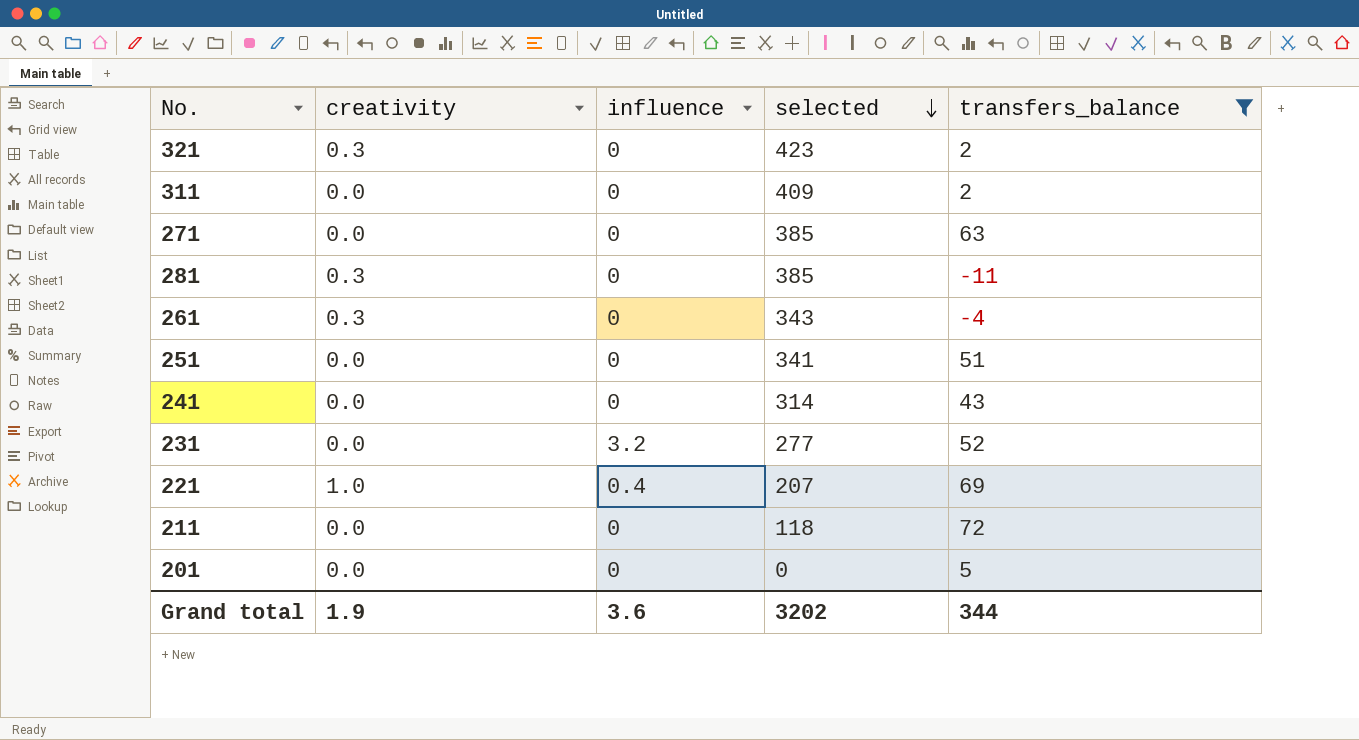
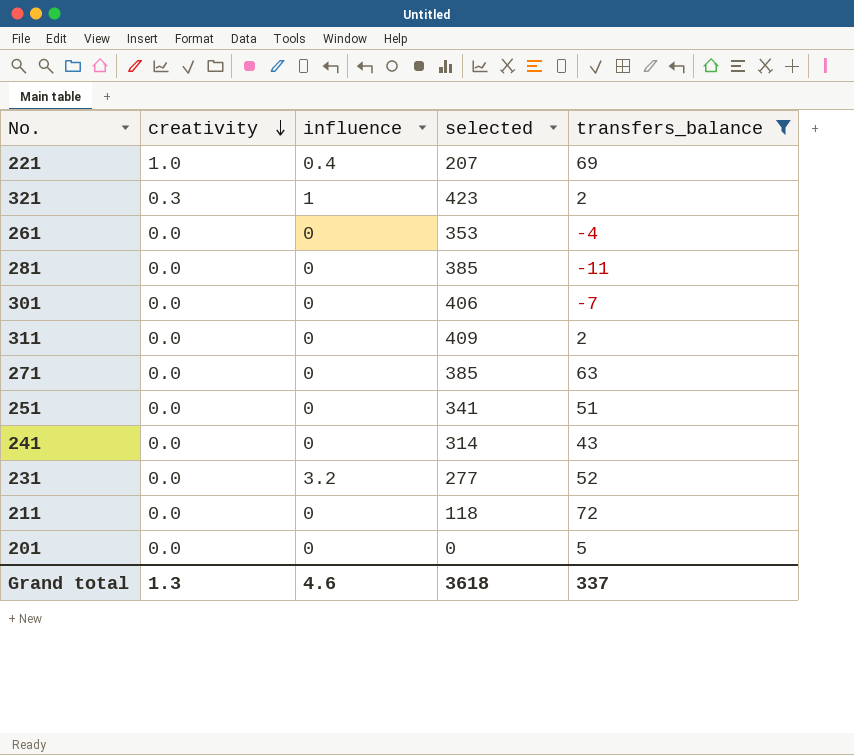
row order: selected descending -> creativity descending
321 | influence: 0 -> 1
261 | creativity: 0.3 -> 0.0
261 | selected: 343 -> 353
281 | creativity: 0.3 -> 0.0
row 301: none -> 0.0 | 0 | 406 | -7
Grand total | creativity: 1.9 -> 1.3
Grand total | influence: 3.6 -> 4.6
Grand total | selected: 3202 -> 3618
Grand total | transfers_balance: 344 -> 337

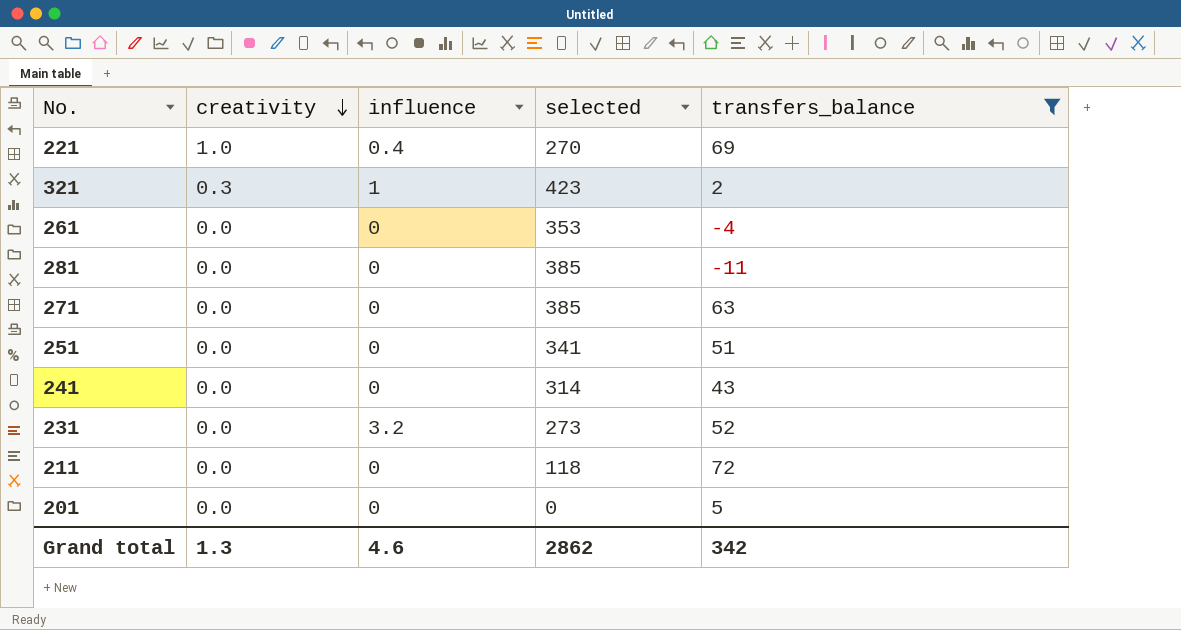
row 301: 0.0 | 0 | 406 | -7 -> none
row 311: 0.0 | 0 | 409 | 2 -> none
221 | selected: 207 -> 270
231 | selected: 277 -> 273
Grand total | selected: 3618 -> 2862
Grand total | transfers_balance: 337 -> 342

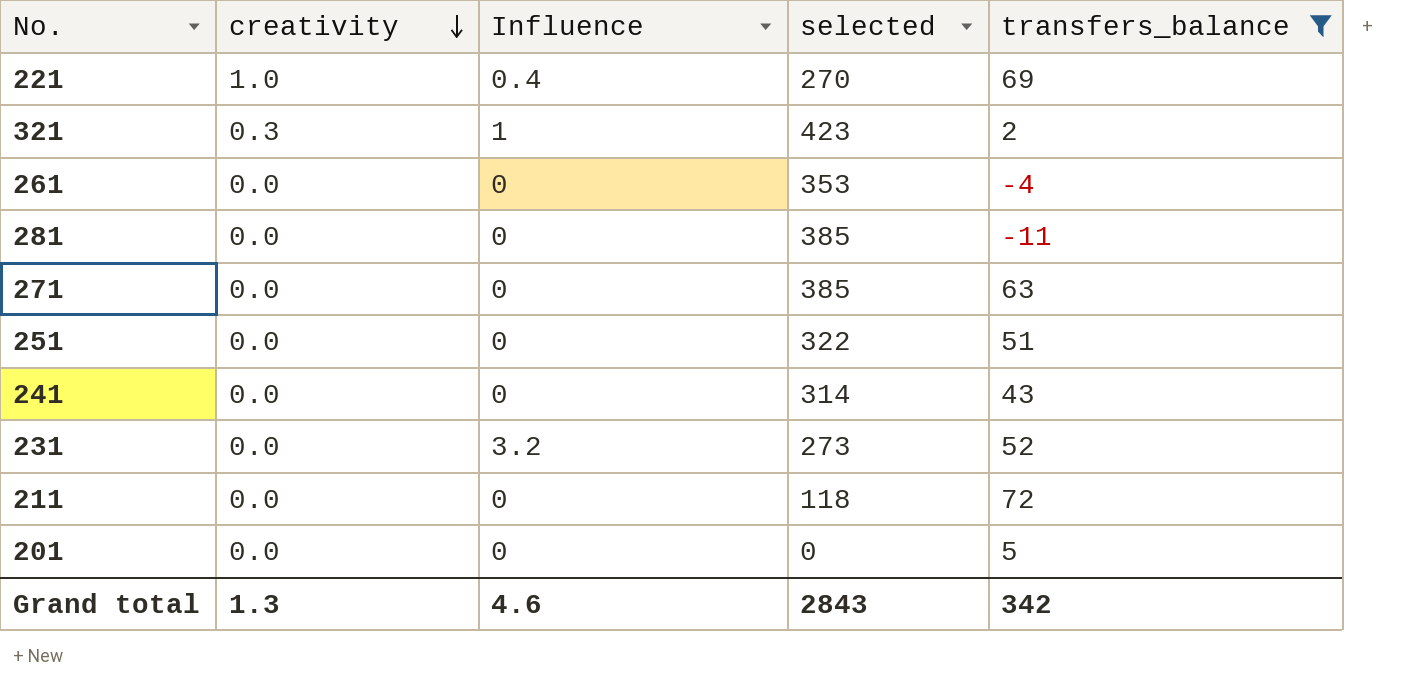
column name: influence -> Influence
251 | selected: 341 -> 322
Grand total | selected: 2862 -> 2843

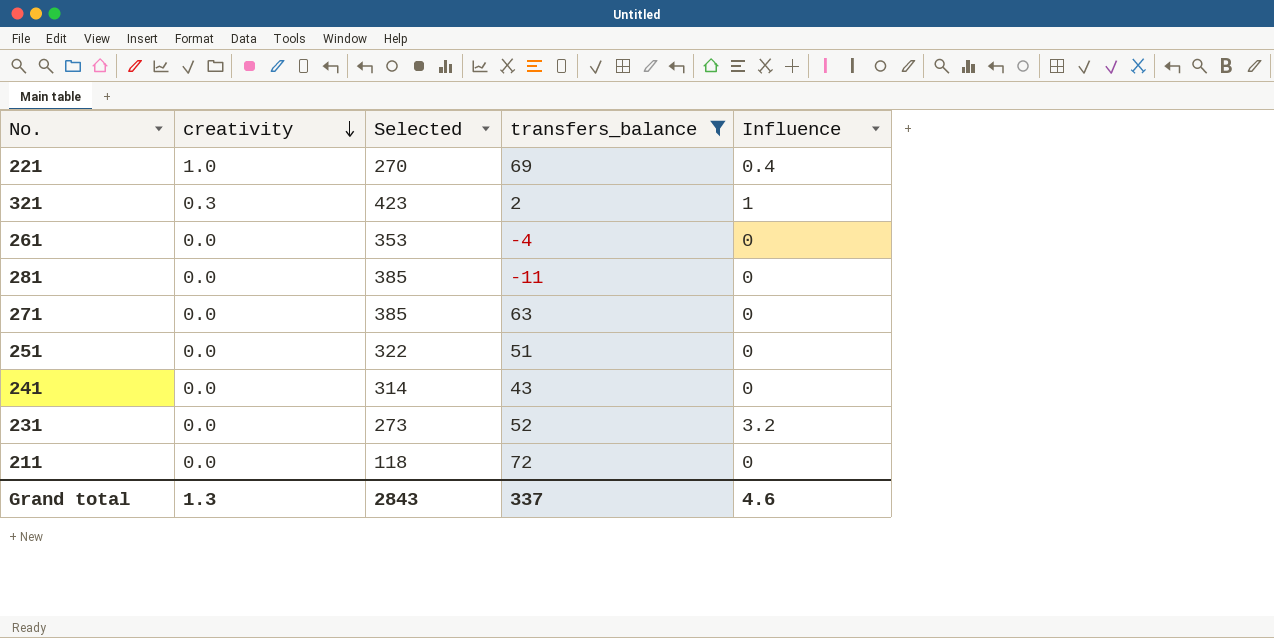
column name: selected -> Selected
column Influence | position: 3 -> 5
row 201: 0.0 | 0 | 0 | 5 -> none
Grand total | transfers_balance: 342 -> 337

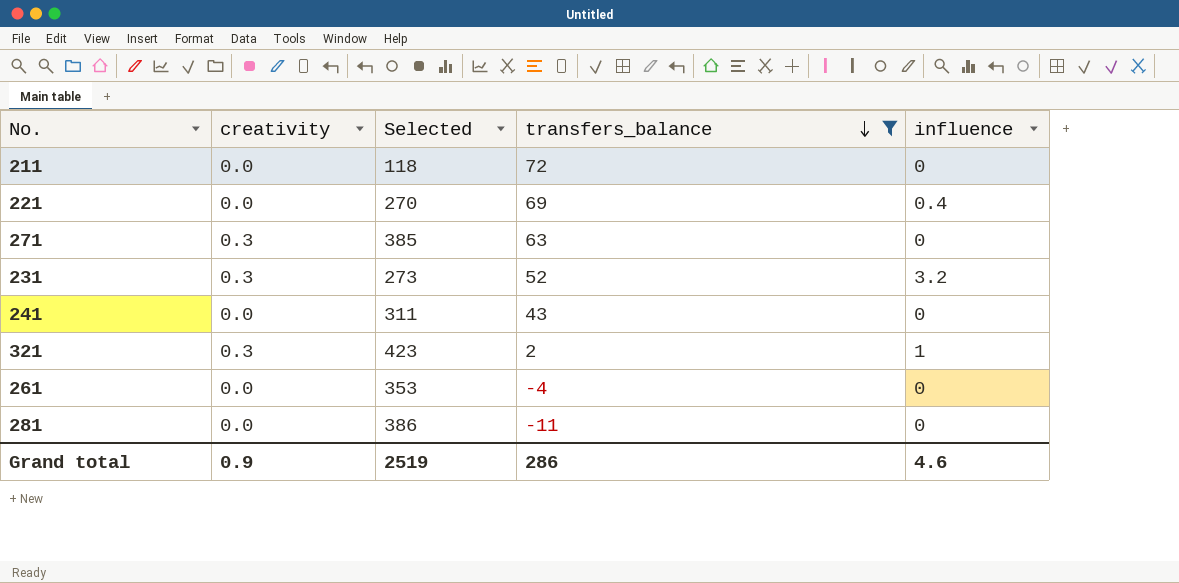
row order: creativity descending -> transfers_balance descending
column name: Influence -> influence
row 251: 0.0 | 322 | 51 | 0 -> none
221 | creativity: 1.0 -> 0.0
271 | creativity: 0.0 -> 0.3
231 | creativity: 0.0 -> 0.3
241 | Selected: 314 -> 311
281 | Selected: 385 -> 386
Grand total | creativity: 1.3 -> 0.9
Grand total | Selected: 2843 -> 2519
Grand total | transfers_balance: 337 -> 286

